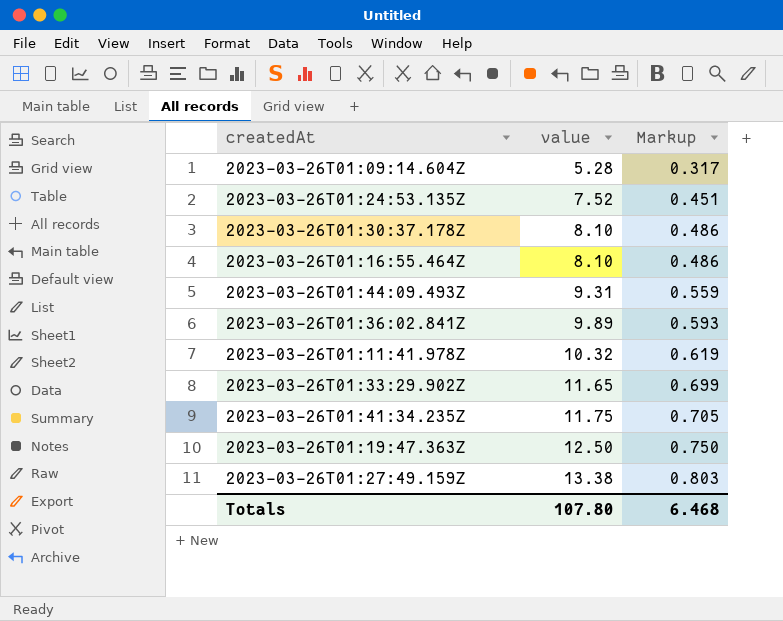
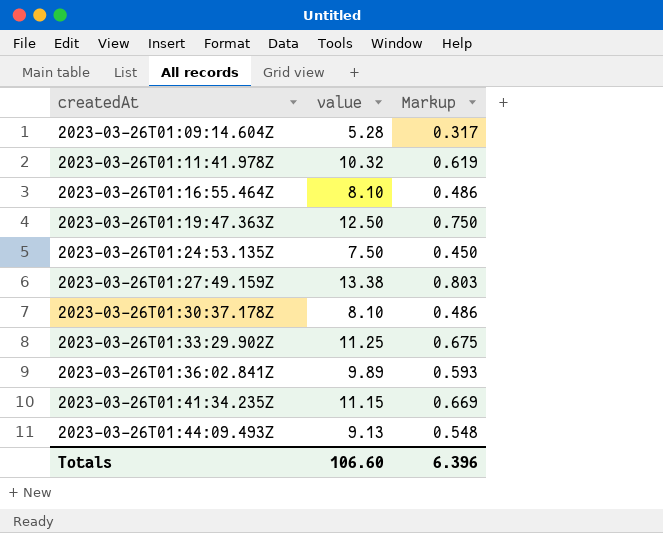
row order: value ascending -> createdAt ascending
2023-03-26T01:24:53.135Z | value: 7.52 -> 7.50
2023-03-26T01:24:53.135Z | Markup: 0.451 -> 0.450
2023-03-26T01:33:29.902Z | value: 11.65 -> 11.25
2023-03-26T01:33:29.902Z | Markup: 0.699 -> 0.675
2023-03-26T01:41:34.235Z | value: 11.75 -> 11.15
2023-03-26T01:41:34.235Z | Markup: 0.705 -> 0.669
2023-03-26T01:44:09.493Z | value: 9.31 -> 9.13
2023-03-26T01:44:09.493Z | Markup: 0.559 -> 0.548
Totals | value: 107.80 -> 106.60
Totals | Markup: 6.468 -> 6.396

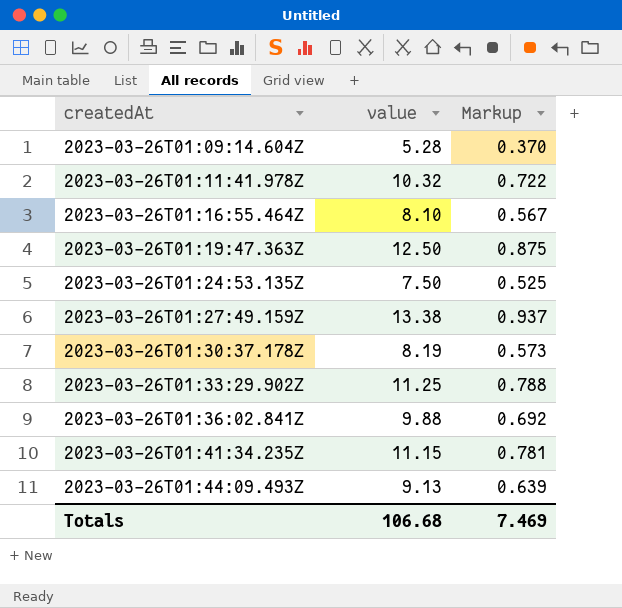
column Markup | formula: [value] * 0.06 -> [value] * 0.07
2023-03-26T01:30:37.178Z | value: 8.10 -> 8.19
2023-03-26T01:36:02.841Z | value: 9.89 -> 9.88
Totals | value: 106.60 -> 106.68
Totals | Markup: 6.396 -> 7.469

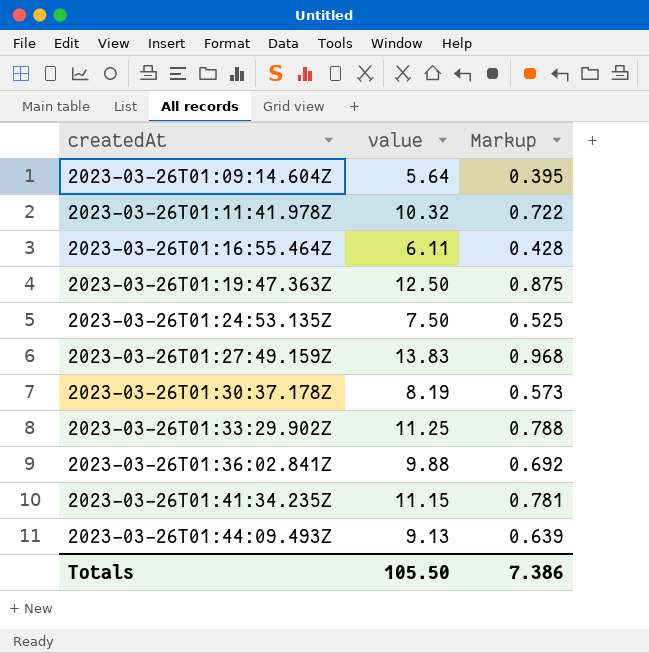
2023-03-26T01:09:14.604Z | value: 5.28 -> 5.64
2023-03-26T01:09:14.604Z | Markup: 0.370 -> 0.395
2023-03-26T01:16:55.464Z | value: 8.10 -> 6.11
2023-03-26T01:16:55.464Z | Markup: 0.567 -> 0.428
2023-03-26T01:27:49.159Z | value: 13.38 -> 13.83
2023-03-26T01:27:49.159Z | Markup: 0.937 -> 0.968
Totals | value: 106.68 -> 105.50
Totals | Markup: 7.469 -> 7.386

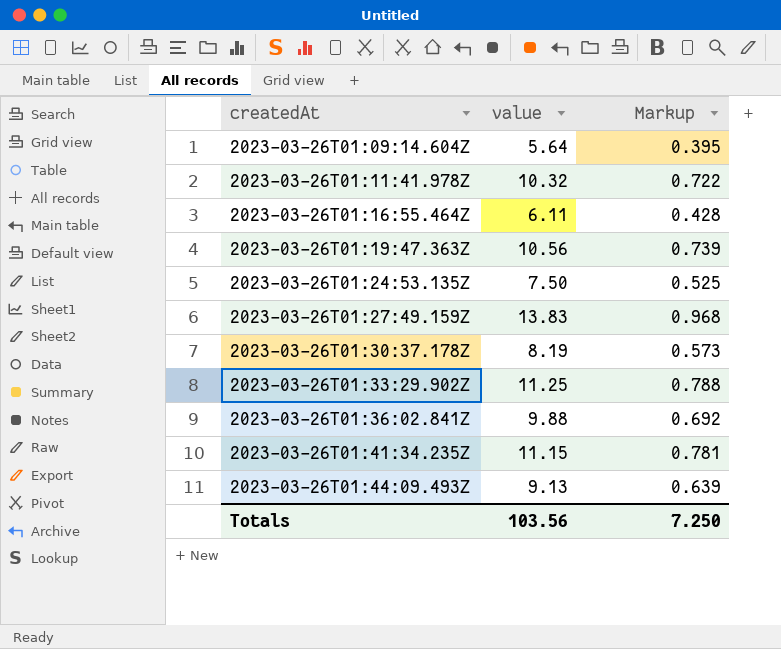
2023-03-26T01:19:47.363Z | value: 12.50 -> 10.56
2023-03-26T01:19:47.363Z | Markup: 0.875 -> 0.739
Totals | value: 105.50 -> 103.56
Totals | Markup: 7.386 -> 7.250

